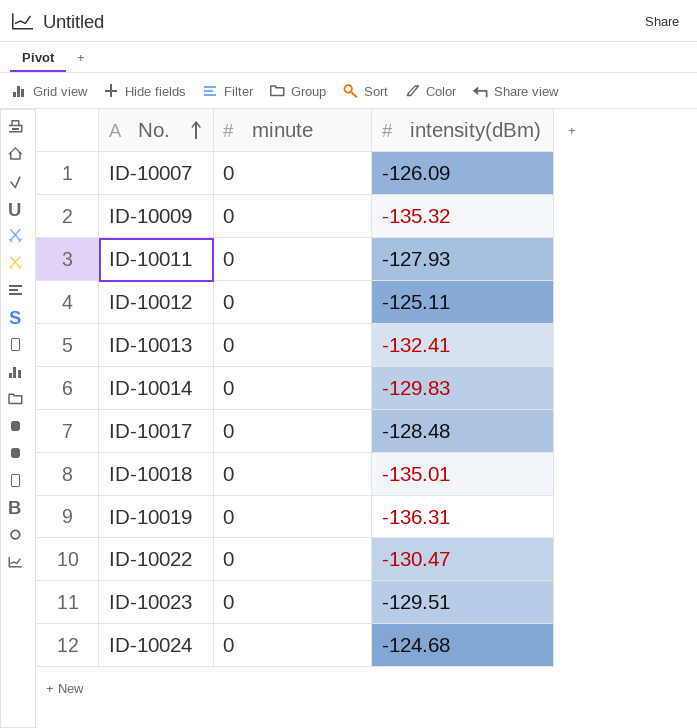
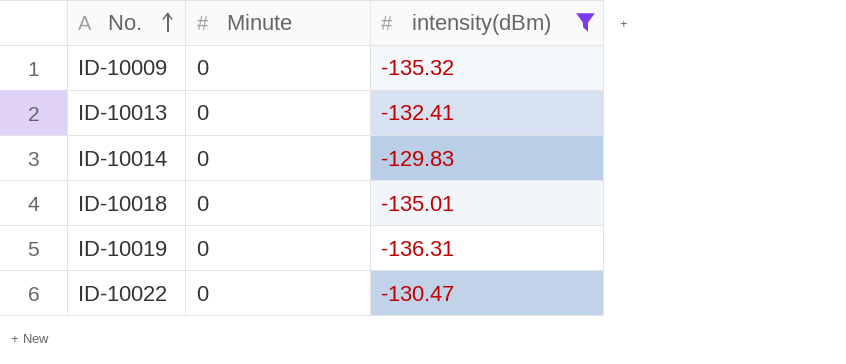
filter: none -> intensity(dBm) <= -129.83
column name: minute -> Minute

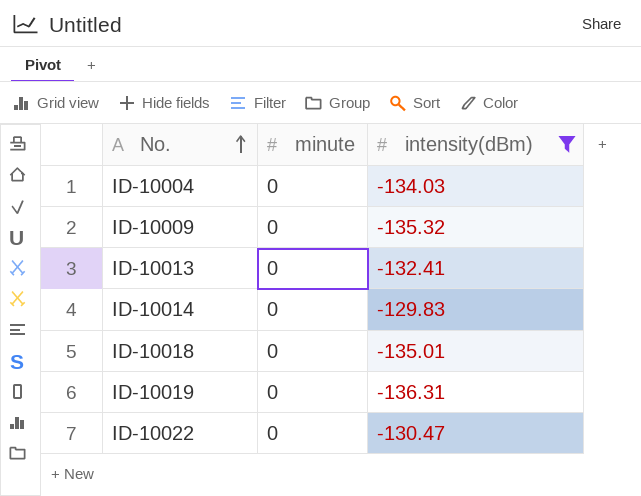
column name: Minute -> minute
row ID-10004: none -> 0 | -134.03

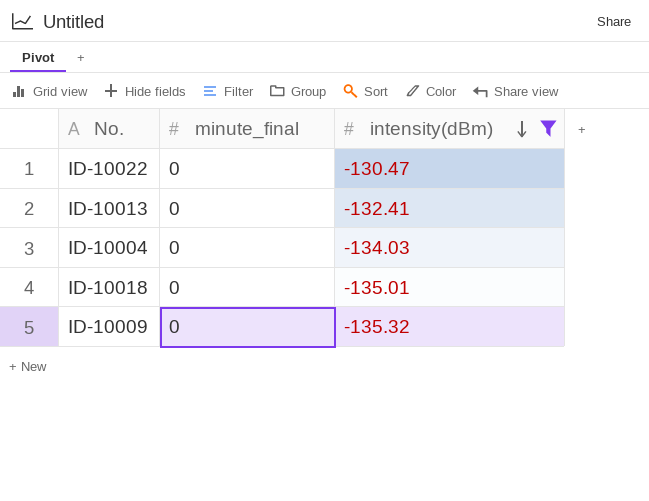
row order: No. ascending -> intensity(dBm) descending
column name: minute -> minute_final
row ID-10014: 0 | -129.83 -> none
row ID-10019: 0 | -136.31 -> none

